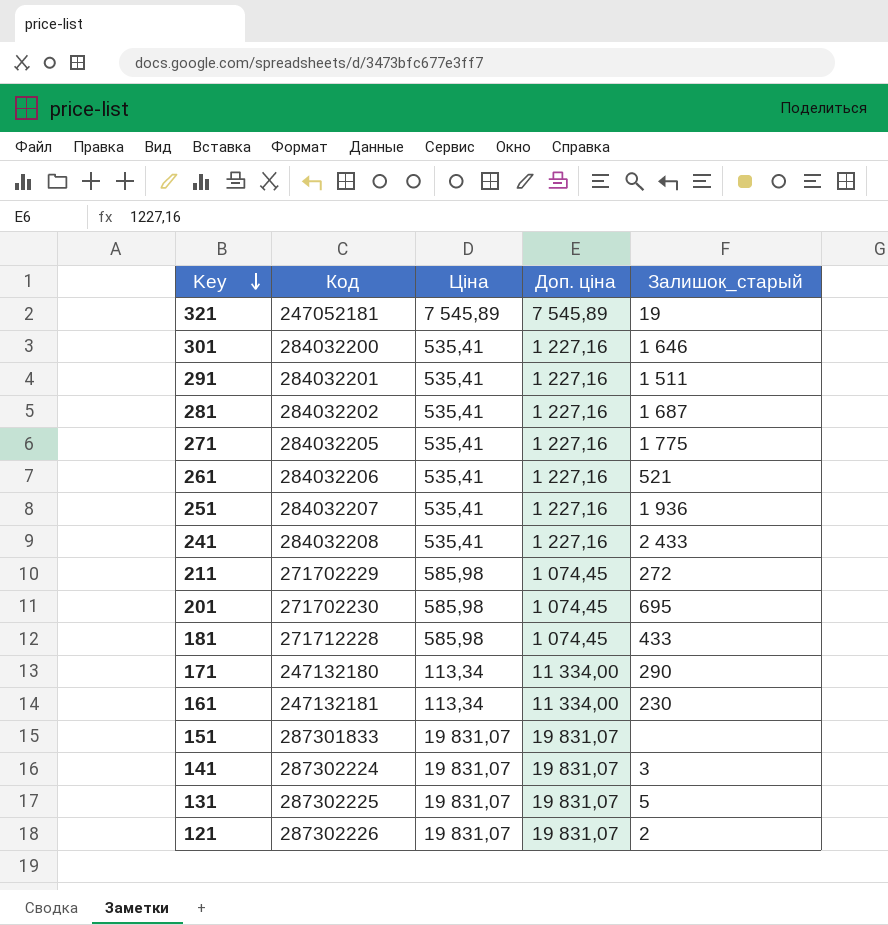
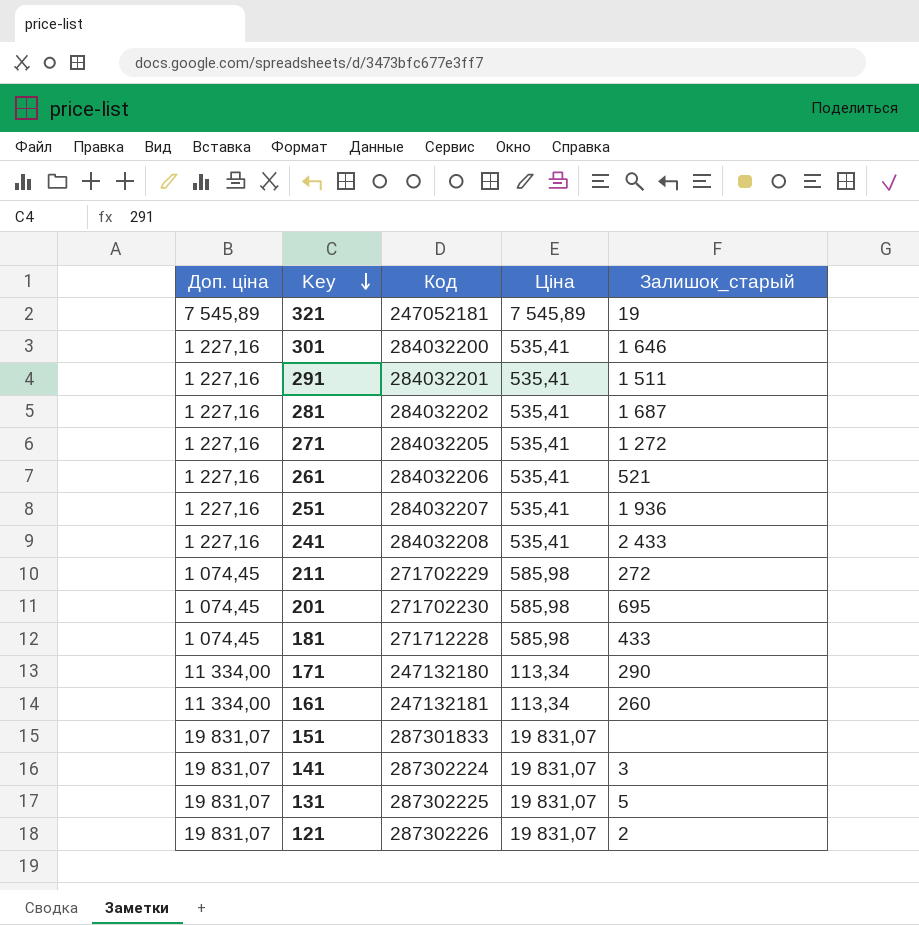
column Доп. ціна | position: 4 -> 1
271 | Залишок_старый: 1 775 -> 1 272
161 | Залишок_старый: 230 -> 260

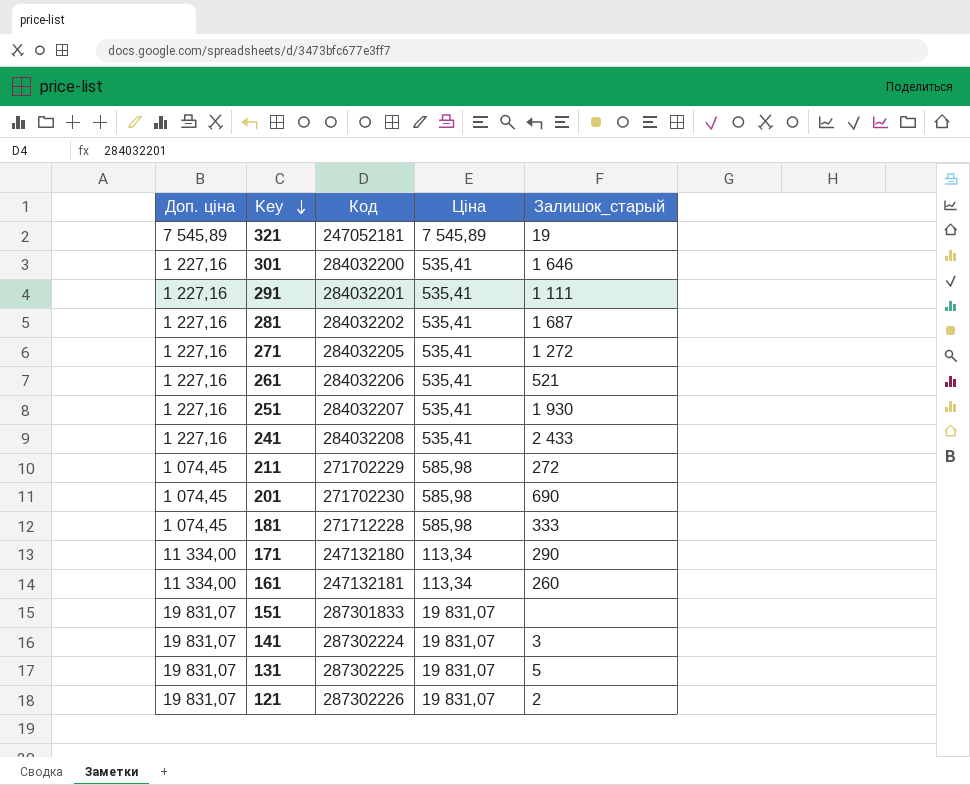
291 | Залишок_старый: 1 511 -> 1 111
251 | Залишок_старый: 1 936 -> 1 930
201 | Залишок_старый: 695 -> 690
181 | Залишок_старый: 433 -> 333

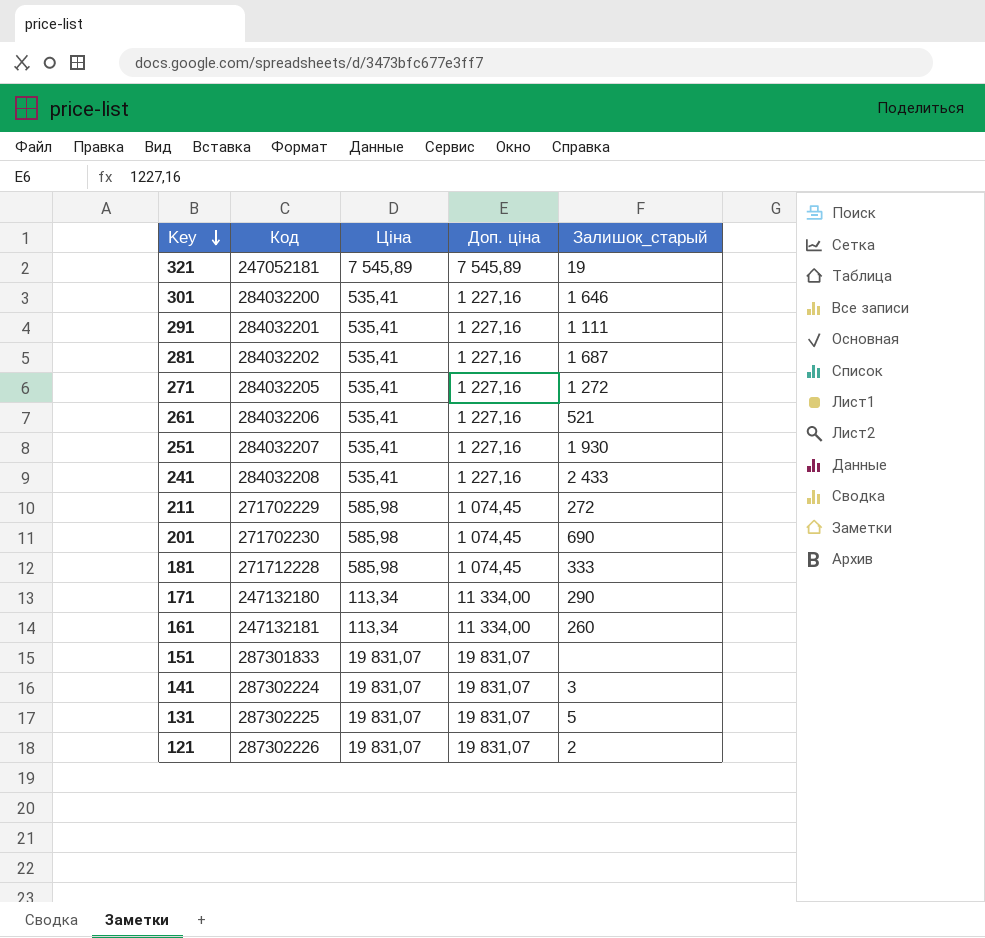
column Доп. ціна | position: 1 -> 4

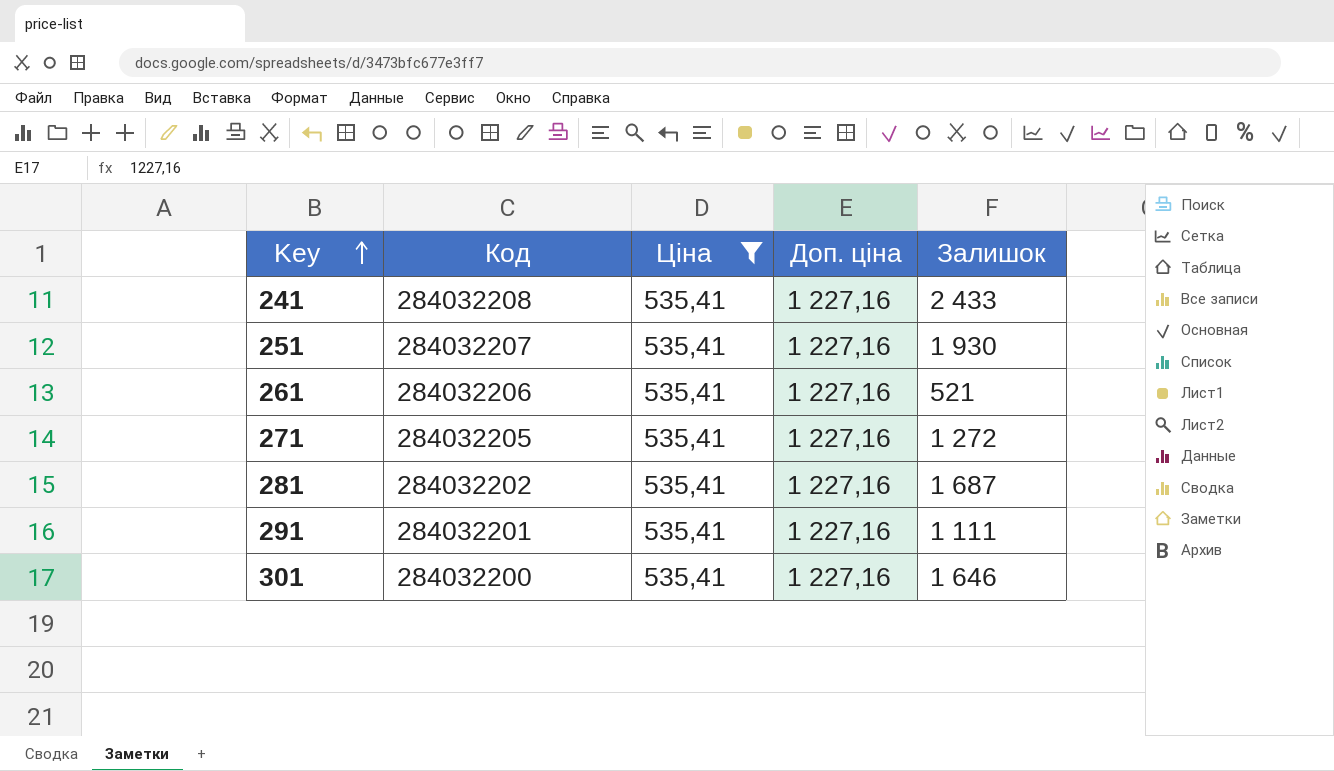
filter: none -> Ціна = 535,41
row order: Key descending -> Key ascending
column name: Залишок_старый -> Залишок

